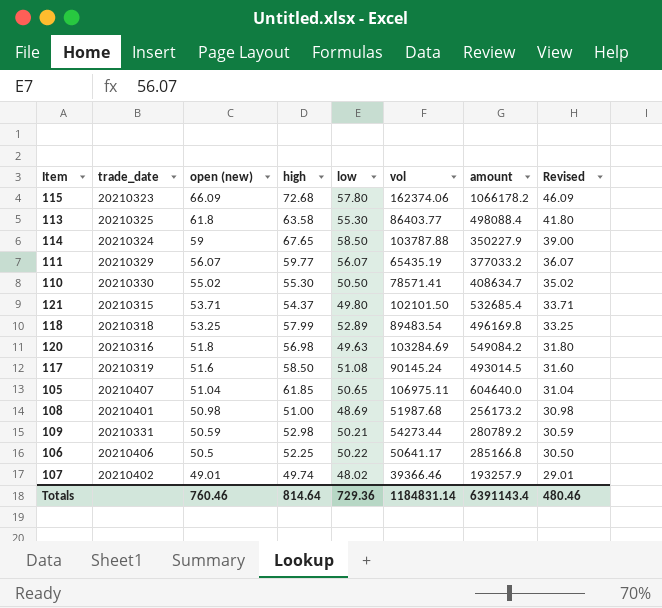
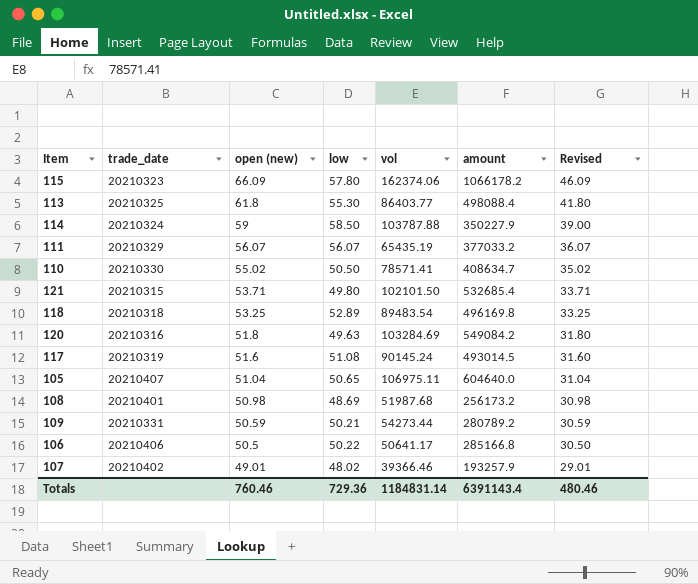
column high | position: 4 -> none

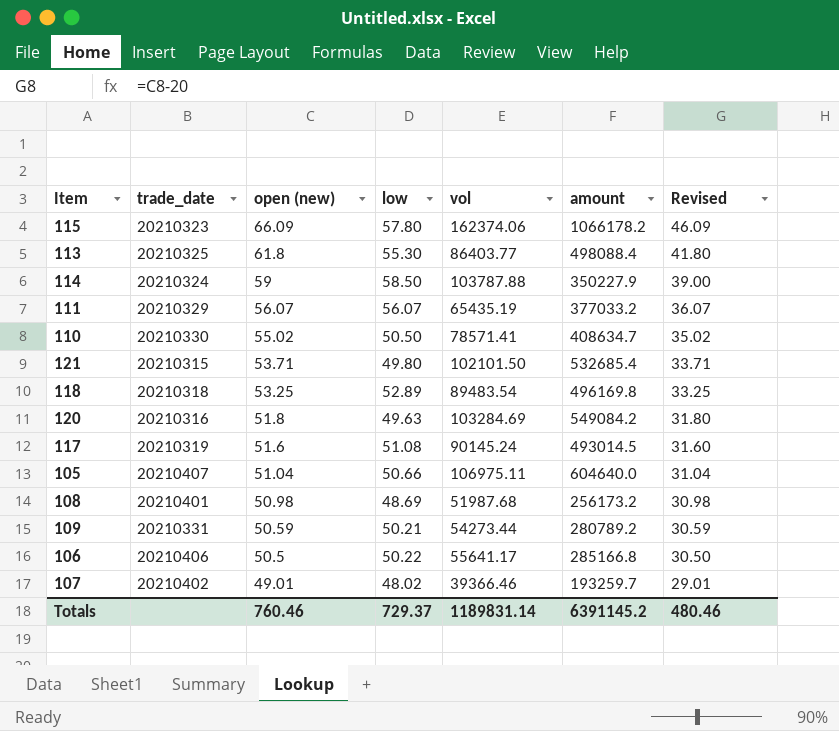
105 | low: 50.65 -> 50.66
106 | vol: 50641.17 -> 55641.17
107 | amount: 193257.9 -> 193259.7
Totals | low: 729.36 -> 729.37
Totals | vol: 1184831.14 -> 1189831.14
Totals | amount: 6391143.4 -> 6391145.2

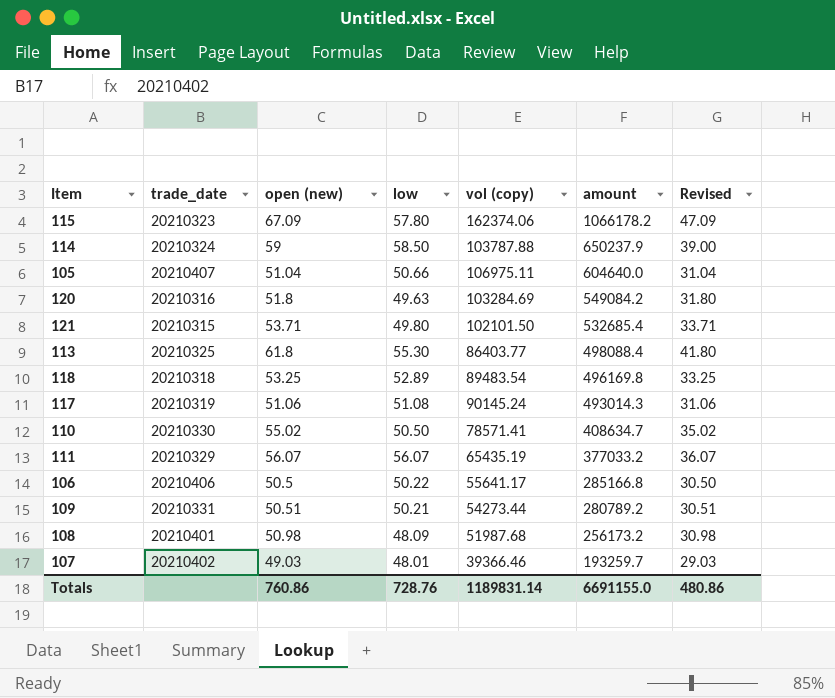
row order: open (new) descending -> amount descending
column name: vol -> vol (copy)
115 | open (new): 66.09 -> 67.09
115 | Revised: 46.09 -> 47.09
114 | amount: 350227.9 -> 650237.9
117 | open (new): 51.6 -> 51.06
117 | amount: 493014.5 -> 493014.3
117 | Revised: 31.60 -> 31.06
109 | open (new): 50.59 -> 50.51
109 | Revised: 30.59 -> 30.51
108 | low: 48.69 -> 48.09
107 | open (new): 49.01 -> 49.03
107 | low: 48.02 -> 48.01
107 | Revised: 29.01 -> 29.03
Totals | open (new): 760.46 -> 760.86
Totals | low: 729.37 -> 728.76
Totals | amount: 6391145.2 -> 6691155.0
Totals | Revised: 480.46 -> 480.86

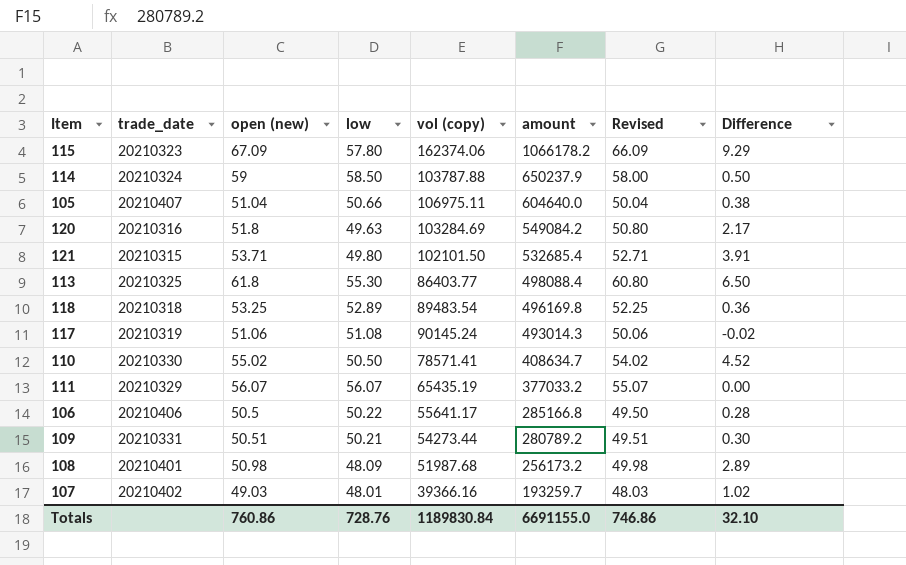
column Revised | formula: [open (new)] - 20 -> [open (new)] - 1
column Difference | formula: none -> [open (new)] - [low]
107 | vol (copy): 39366.46 -> 39366.16
Totals | vol (copy): 1189831.14 -> 1189830.84
Totals | Revised: 480.86 -> 746.86

